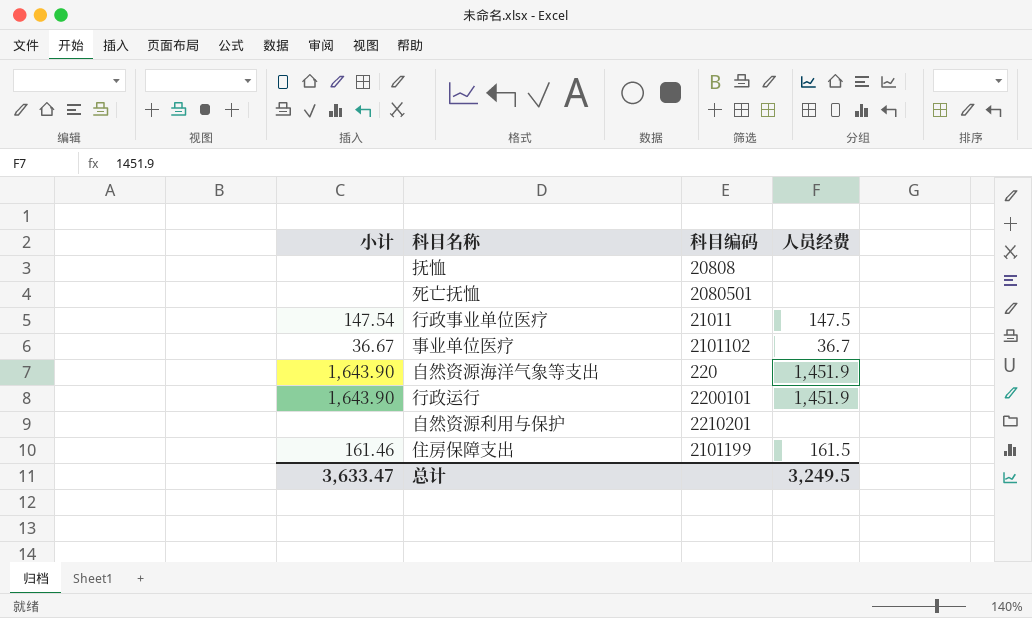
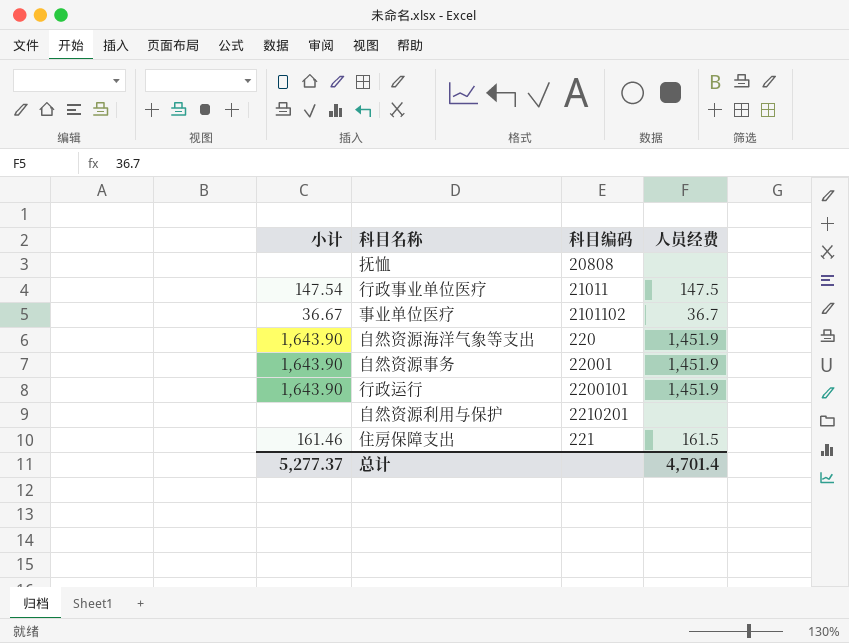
row 死亡抚恤: none | 2080501 | none -> none
row 自然资源事务: none -> 1,643.90 | 22001 | 1,451.9
住房保障支出 | 科目编码: 2101199 -> 221
总计 | 小计: 3,633.47 -> 5,277.37
总计 | 人员经费: 3,249.5 -> 4,701.4

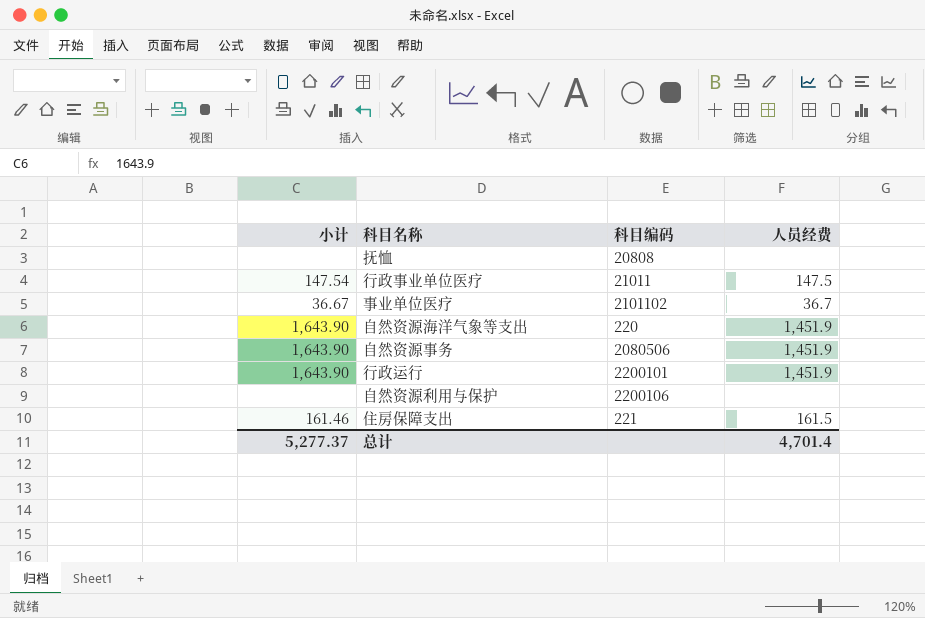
自然资源事务 | 科目编码: 22001 -> 2080506
自然资源利用与保护 | 科目编码: 2210201 -> 2200106

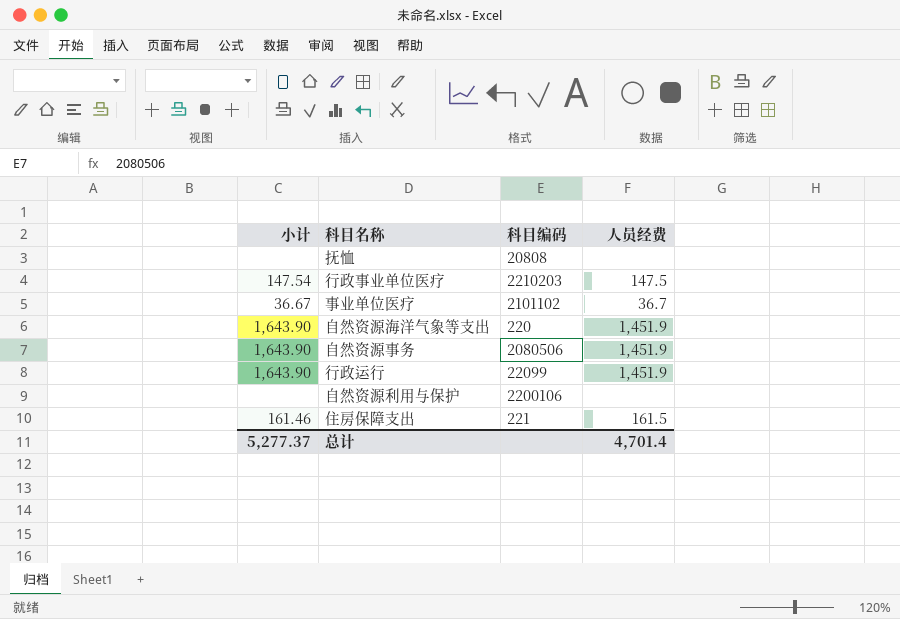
行政事业单位医疗 | 科目编码: 21011 -> 2210203
行政运行 | 科目编码: 2200101 -> 22099

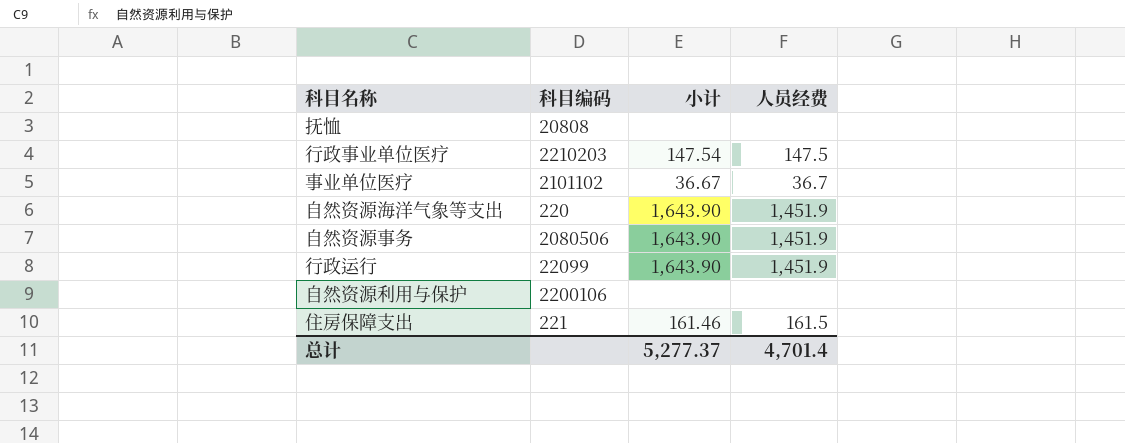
column 小计 | position: 1 -> 3

